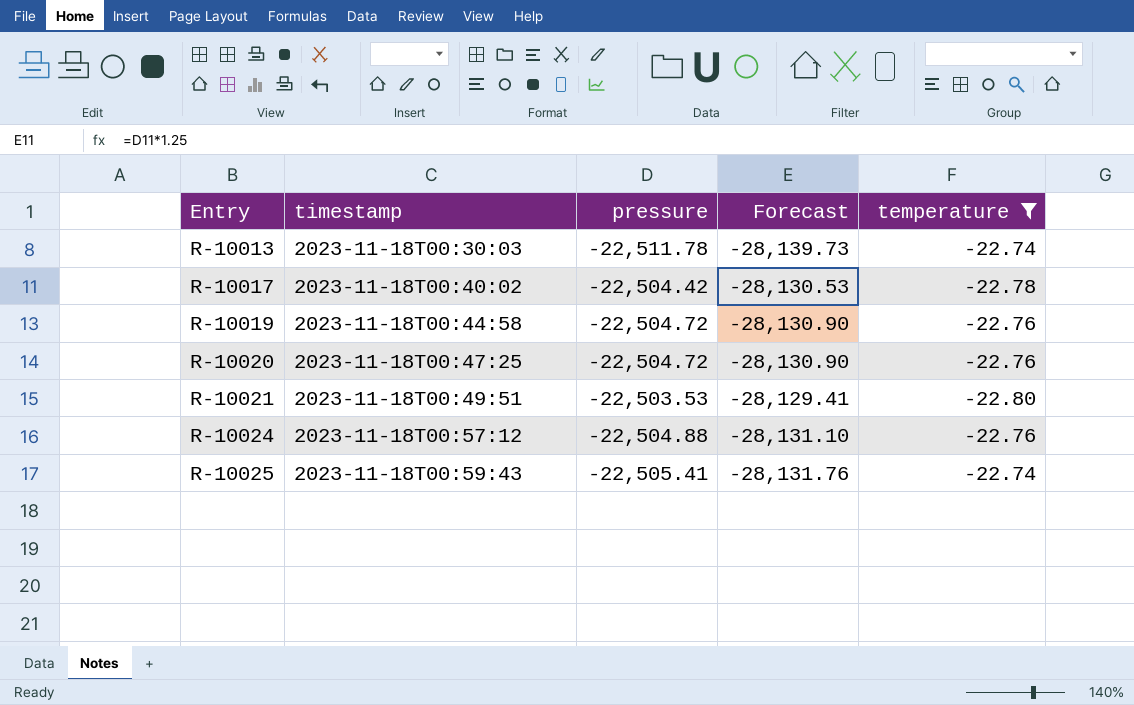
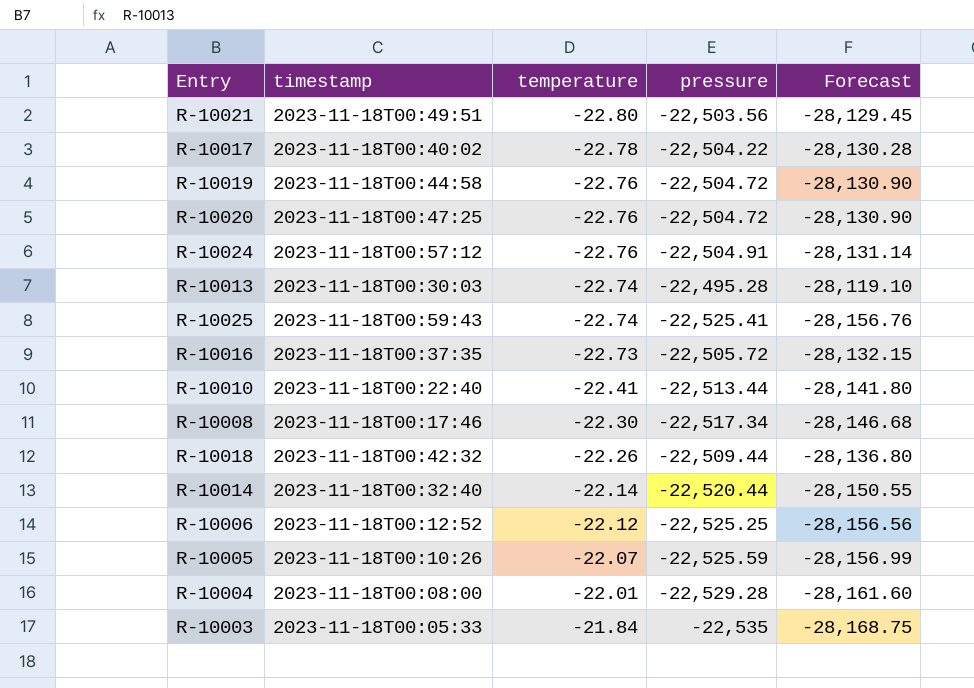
filter: temperature <= -22.74 -> none
row order: Entry ascending -> temperature ascending
column temperature | position: 5 -> 3
R-10021 | pressure: -22,503.53 -> -22,503.56
R-10021 | Forecast: -28,129.41 -> -28,129.45
R-10017 | pressure: -22,504.42 -> -22,504.22
R-10017 | Forecast: -28,130.53 -> -28,130.28
R-10024 | pressure: -22,504.88 -> -22,504.91
R-10024 | Forecast: -28,131.10 -> -28,131.14
R-10013 | pressure: -22,511.78 -> -22,495.28
R-10013 | Forecast: -28,139.73 -> -28,119.10
R-10025 | pressure: -22,505.41 -> -22,525.41
R-10025 | Forecast: -28,131.76 -> -28,156.76

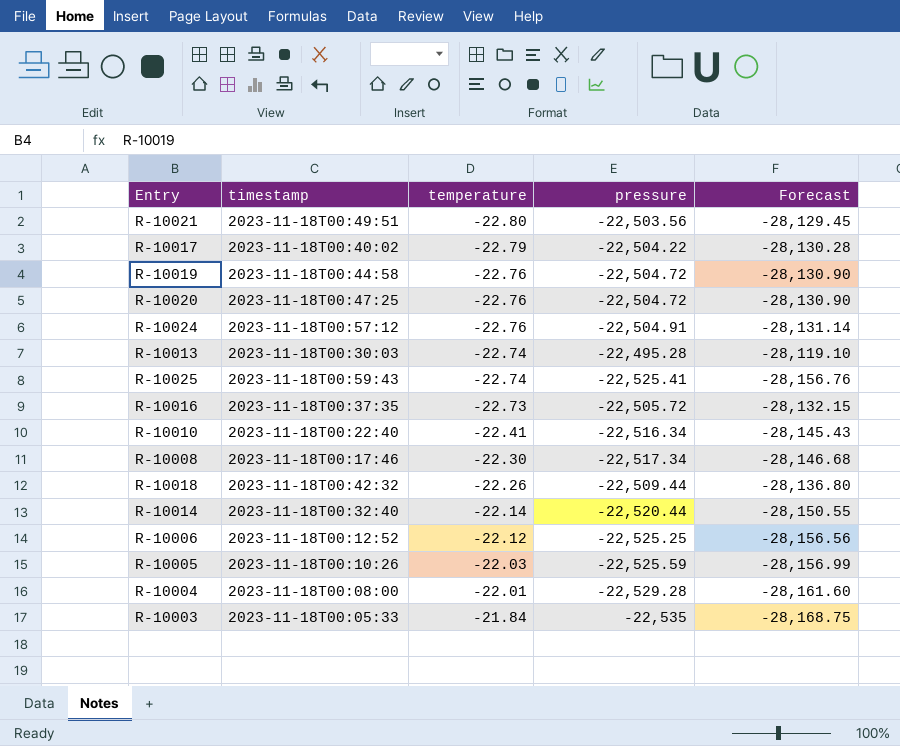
R-10017 | temperature: -22.78 -> -22.79
R-10010 | pressure: -22,513.44 -> -22,516.34
R-10010 | Forecast: -28,141.80 -> -28,145.43
R-10005 | temperature: -22.07 -> -22.03

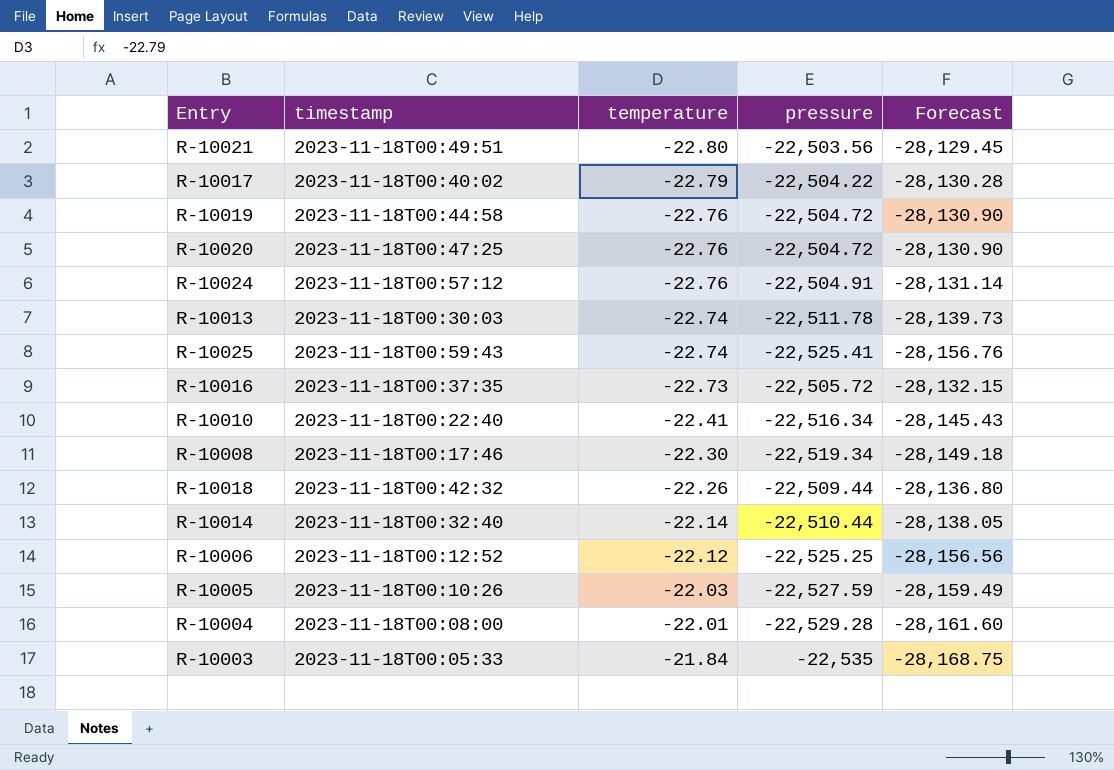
R-10013 | pressure: -22,495.28 -> -22,511.78
R-10013 | Forecast: -28,119.10 -> -28,139.73
R-10008 | pressure: -22,517.34 -> -22,519.34
R-10008 | Forecast: -28,146.68 -> -28,149.18
R-10014 | pressure: -22,520.44 -> -22,510.44
R-10014 | Forecast: -28,150.55 -> -28,138.05
R-10005 | pressure: -22,525.59 -> -22,527.59
R-10005 | Forecast: -28,156.99 -> -28,159.49

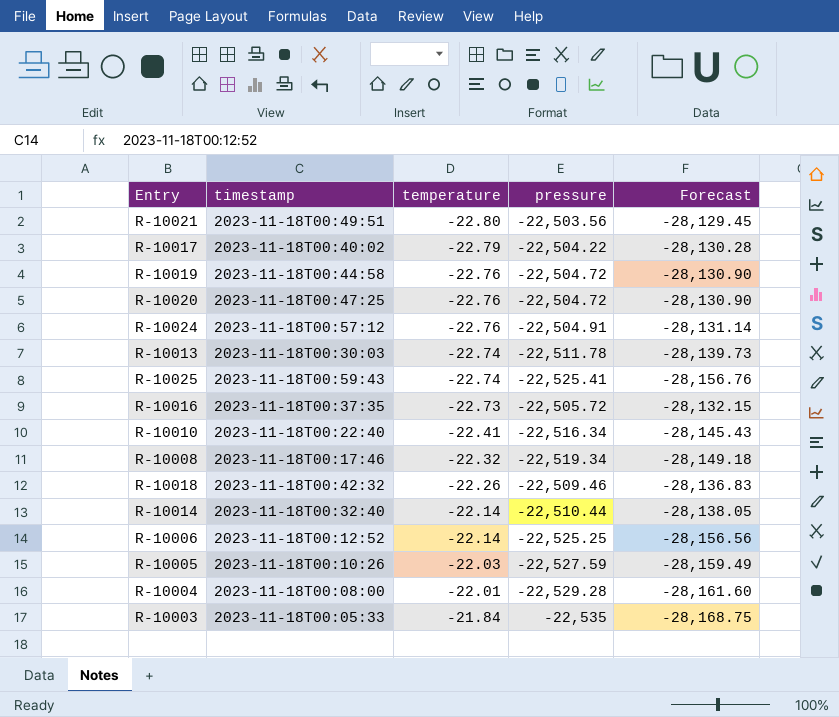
R-10008 | temperature: -22.30 -> -22.32
R-10018 | pressure: -22,509.44 -> -22,509.46
R-10018 | Forecast: -28,136.80 -> -28,136.83
R-10006 | temperature: -22.12 -> -22.14

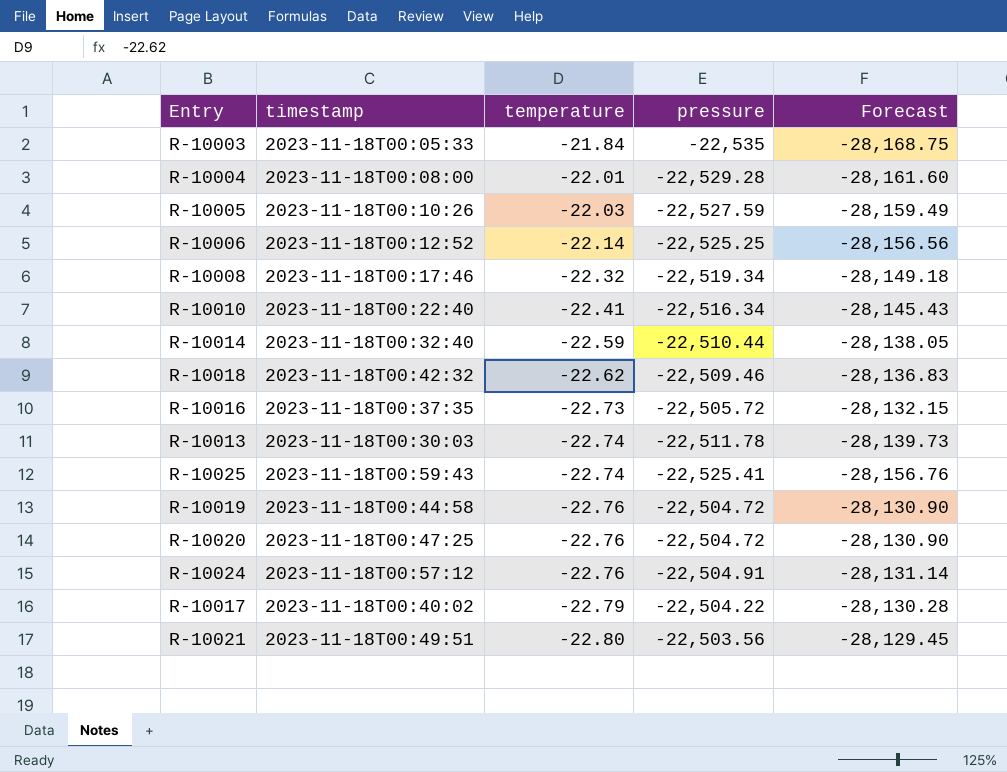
row order: temperature ascending -> temperature descending
R-10014 | temperature: -22.14 -> -22.59
R-10018 | temperature: -22.26 -> -22.62

